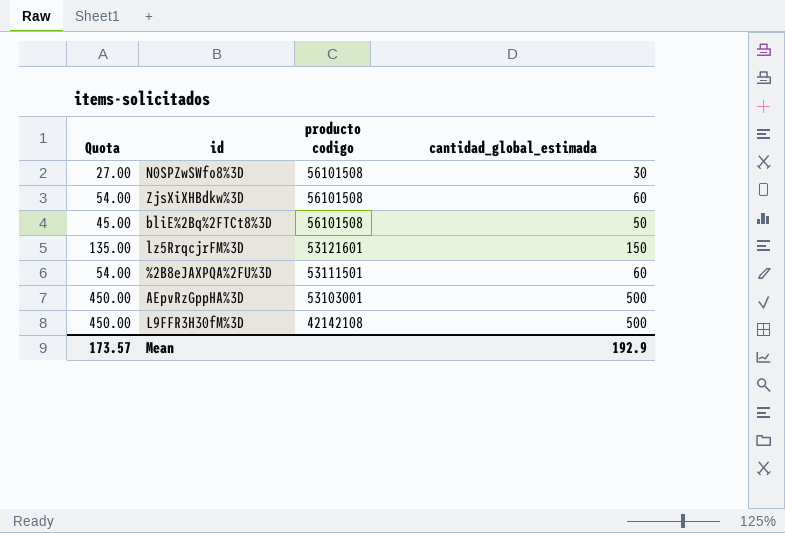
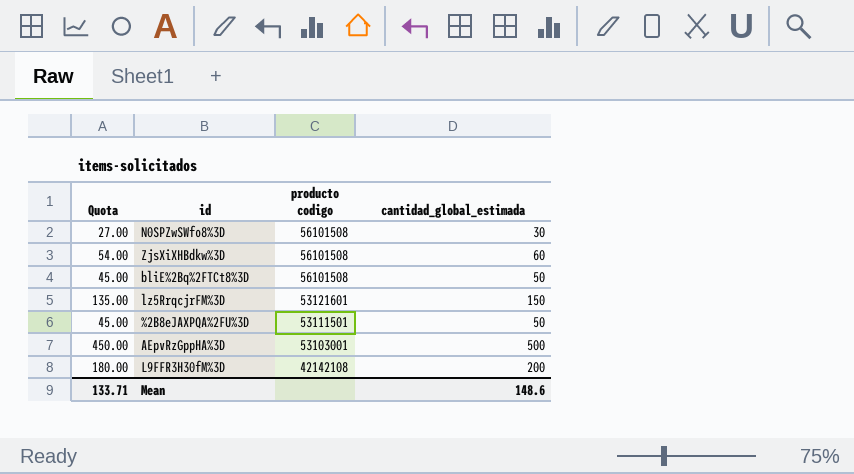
%2B8eJAXPQA%2FU%3D | Quota: 54.00 -> 45.00
%2B8eJAXPQA%2FU%3D | cantidad_global_estimada: 60 -> 50
L9FFR3H30fM%3D | Quota: 450.00 -> 180.00
L9FFR3H30fM%3D | cantidad_global_estimada: 500 -> 200
Mean | Quota: 173.57 -> 133.71
Mean | cantidad_global_estimada: 192.9 -> 148.6

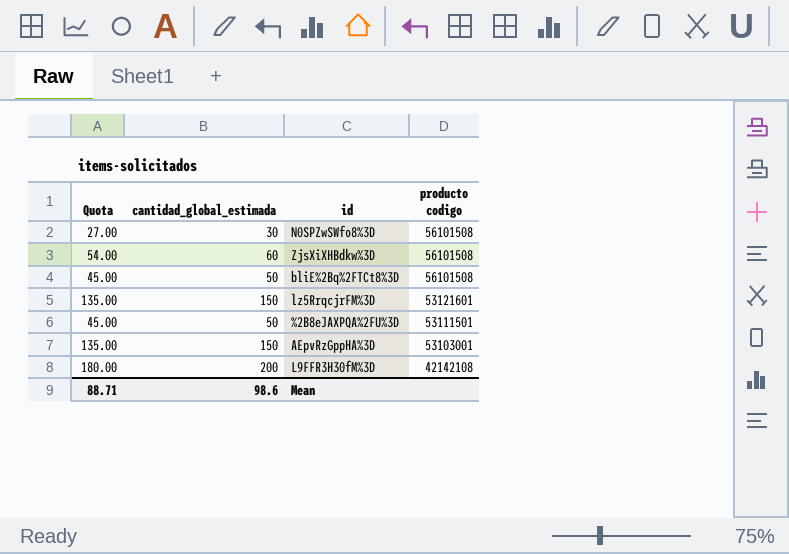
column cantidad_global_estimada | position: 4 -> 2
AEpvRzGppHA%3D | Quota: 450.00 -> 135.00
AEpvRzGppHA%3D | cantidad_global_estimada: 500 -> 150
Mean | Quota: 133.71 -> 88.71
Mean | cantidad_global_estimada: 148.6 -> 98.6

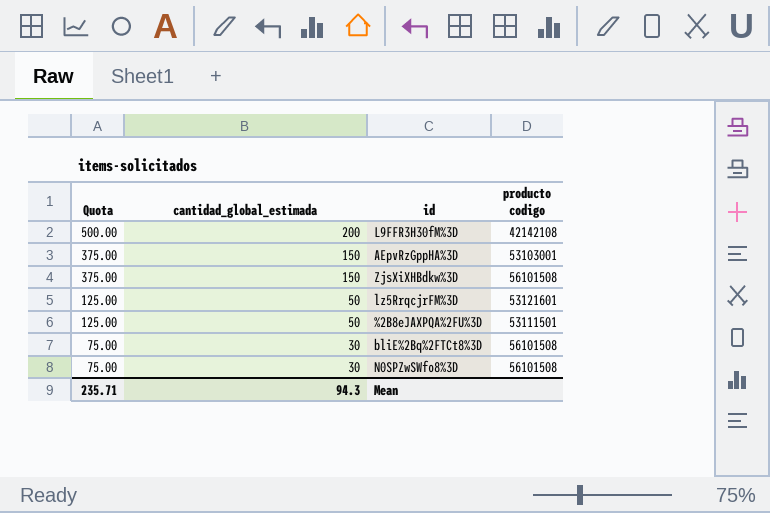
row order: producto codigo descending -> Quota descending
column Quota | formula: [cantidad_global_estimada] * 0.9 -> [cantidad_global_estimada] * 2.5
ZjsXiXHBdkw%3D | cantidad_global_estimada: 60 -> 150
lz5RrqcjrFM%3D | cantidad_global_estimada: 150 -> 50
bliE%2Bq%2FTCt8%3D | cantidad_global_estimada: 50 -> 30
Mean | Quota: 88.71 -> 235.71
Mean | cantidad_global_estimada: 98.6 -> 94.3

